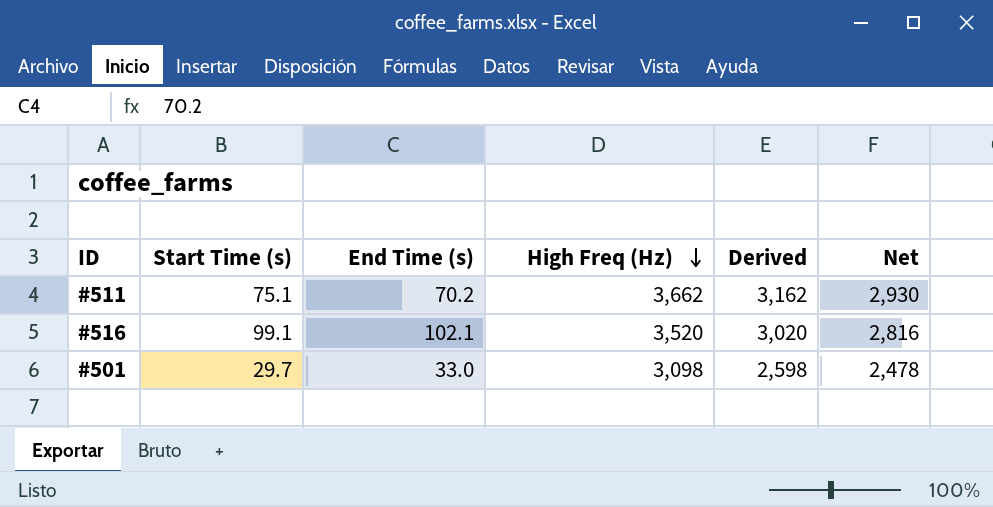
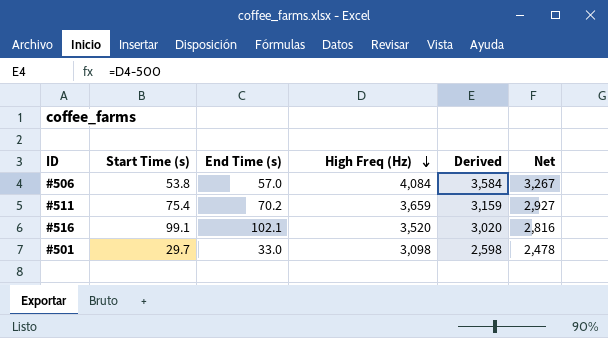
row #506: none -> 53.8 | 57.0 | 4,084 | 3,584 | 3,267
#511 | Start Time (s): 75.1 -> 75.4
#511 | High Freq (Hz): 3,662 -> 3,659
#511 | Derived: 3,162 -> 3,159
#511 | Net: 2,930 -> 2,927

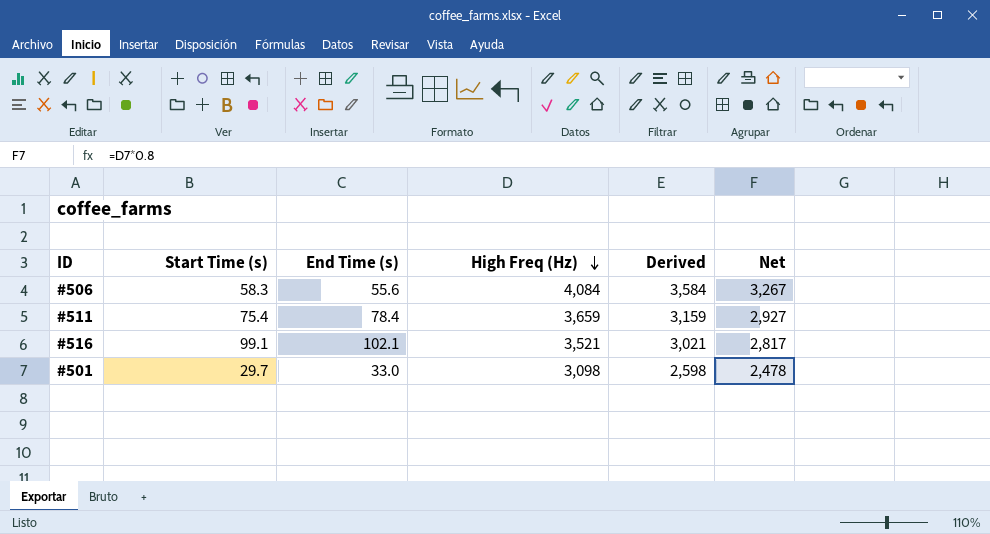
#506 | Start Time (s): 53.8 -> 58.3
#506 | End Time (s): 57.0 -> 55.6
#511 | End Time (s): 70.2 -> 78.4
#516 | High Freq (Hz): 3,520 -> 3,521
#516 | Derived: 3,020 -> 3,021
#516 | Net: 2,816 -> 2,817

